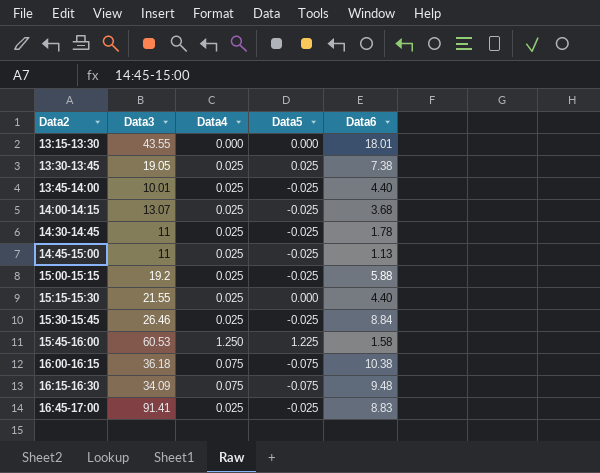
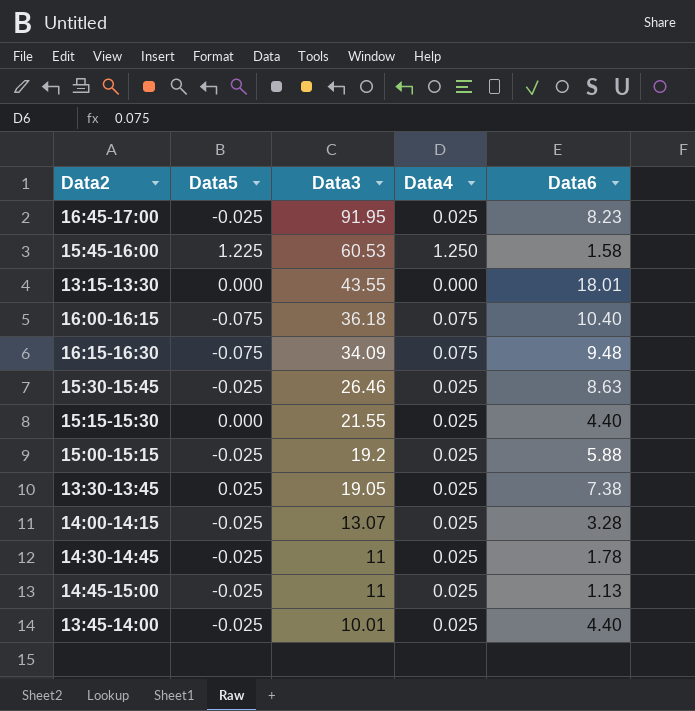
row order: Data2 ascending -> Data3 descending
column Data5 | position: 4 -> 2
16:45-17:00 | Data3: 91.41 -> 91.95
16:45-17:00 | Data6: 8.83 -> 8.23
16:00-16:15 | Data6: 10.38 -> 10.40
15:30-15:45 | Data6: 8.84 -> 8.63
14:00-14:15 | Data6: 3.68 -> 3.28

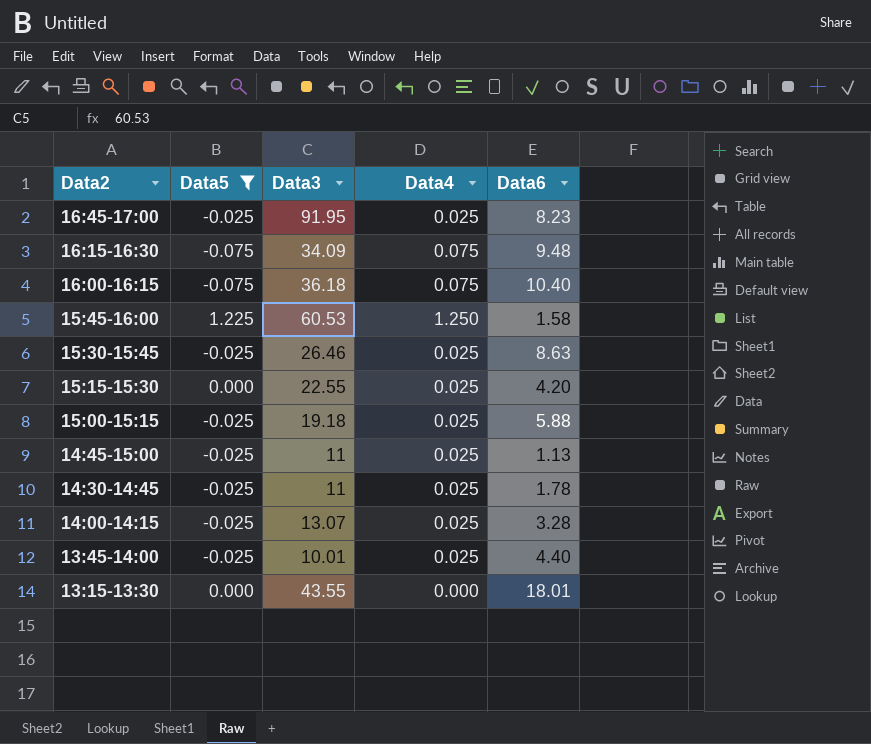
filter: none -> Data5 != 0.025
row order: Data3 descending -> Data2 descending
15:15-15:30 | Data3: 21.55 -> 22.55
15:15-15:30 | Data6: 4.40 -> 4.20
15:00-15:15 | Data3: 19.2 -> 19.18

